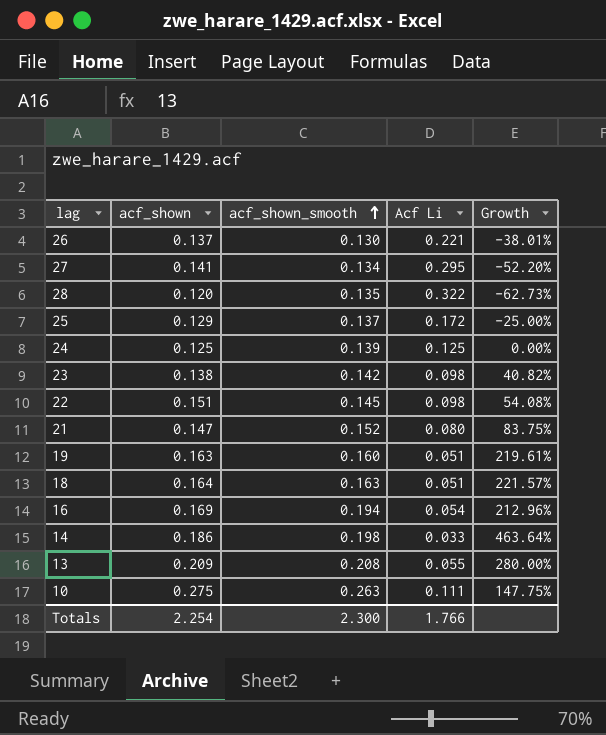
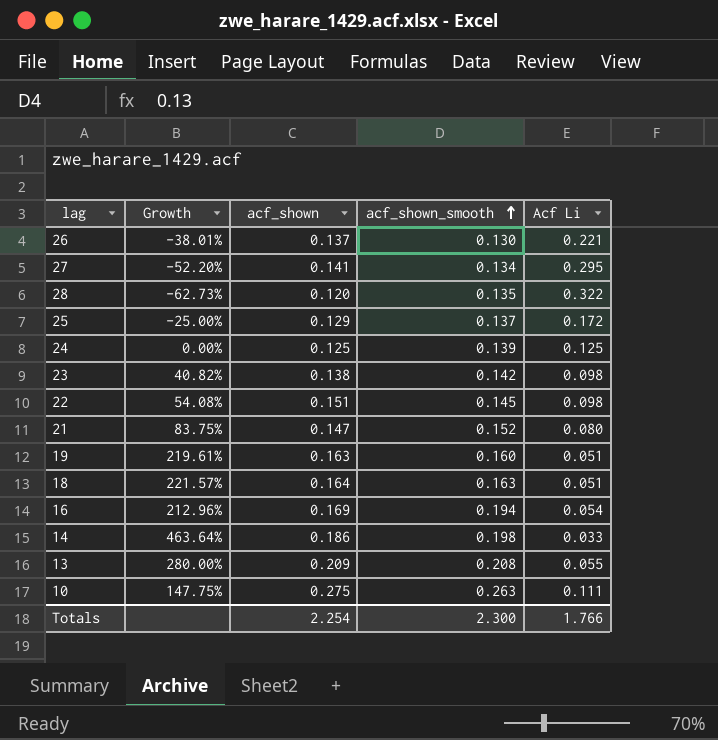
column Growth | position: 5 -> 2

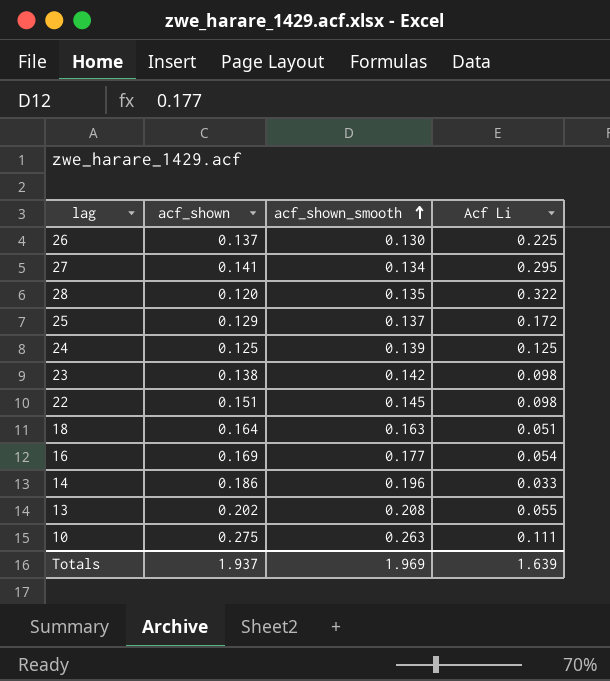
column Growth | formula: ([acf_shown] - [Acf Li]) / [Acf Li] -> none
row 21: 83.75% | 0.147 | 0.152 | 0.080 -> none
row 19: 219.61% | 0.163 | 0.160 | 0.051 -> none
26 | Acf Li: 0.221 -> 0.225
16 | acf_shown_smooth: 0.194 -> 0.177
14 | acf_shown_smooth: 0.198 -> 0.196
13 | acf_shown: 0.209 -> 0.202
Totals | acf_shown: 2.254 -> 1.937
Totals | acf_shown_smooth: 2.300 -> 1.969
Totals | Acf Li: 1.766 -> 1.639

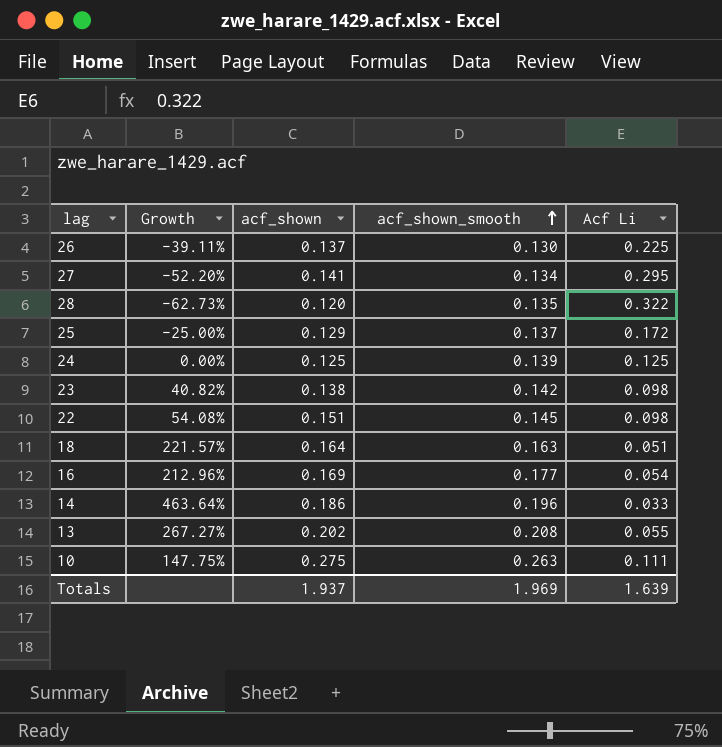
column Growth | formula: none -> ([acf_shown] - [Acf Li]) / [Acf Li]

